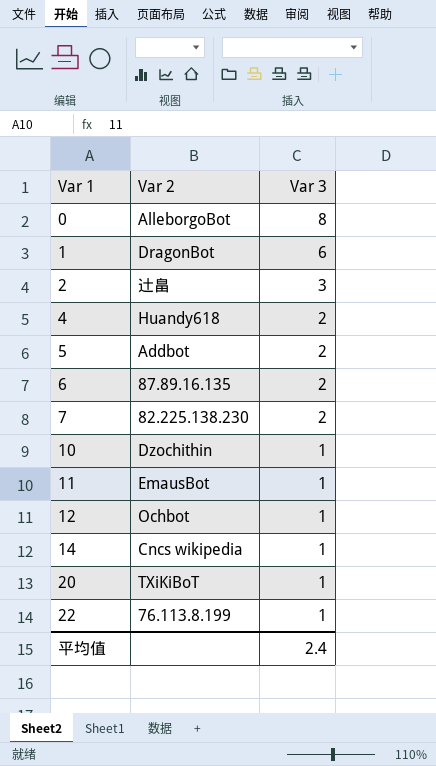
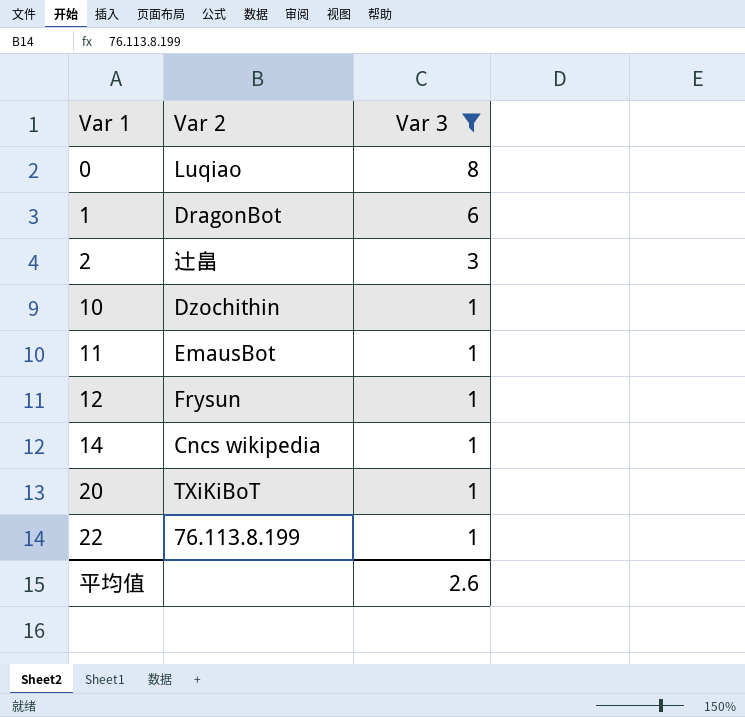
filter: none -> Var 3 != 2
0 | Var 2: AlleborgoBot -> Luqiao
12 | Var 2: Ochbot -> Frysun
平均值 | Var 3: 2.4 -> 2.6

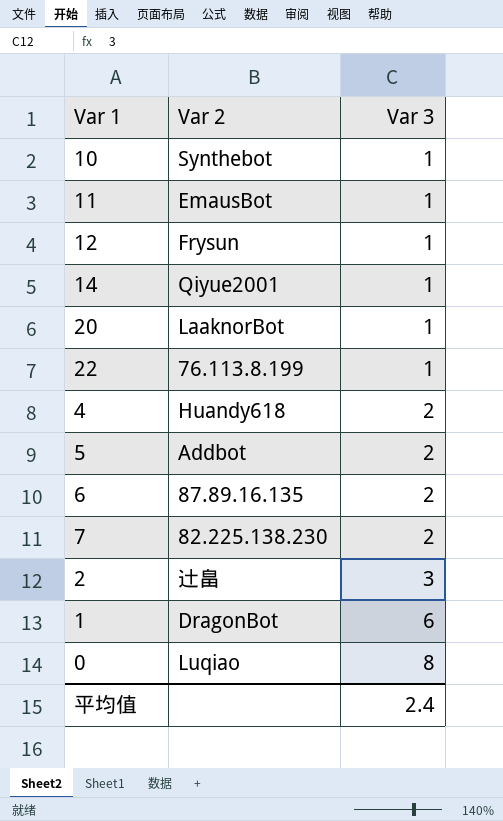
filter: Var 3 != 2 -> none
row order: Var 1 ascending -> Var 3 ascending
10 | Var 2: Dzochithin -> Synthebot
14 | Var 2: Cncs wikipedia -> Qiyue2001
20 | Var 2: TXiKiBoT -> LaaknorBot
平均值 | Var 3: 2.6 -> 2.4

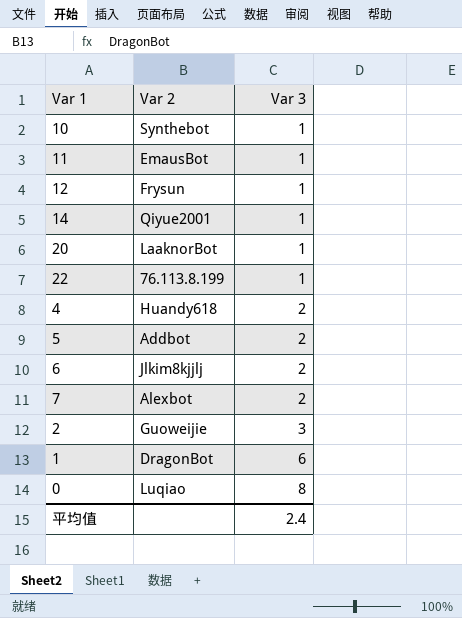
6 | Var 2: 87.89.16.135 -> Jlkim8kjjlj
7 | Var 2: 82.225.138.230 -> Alexbot
2 | Var 2: 辻畠 -> Guoweijie

